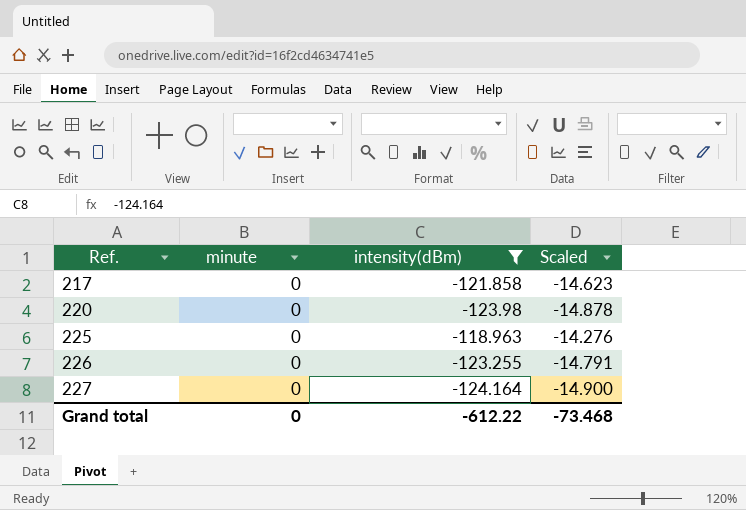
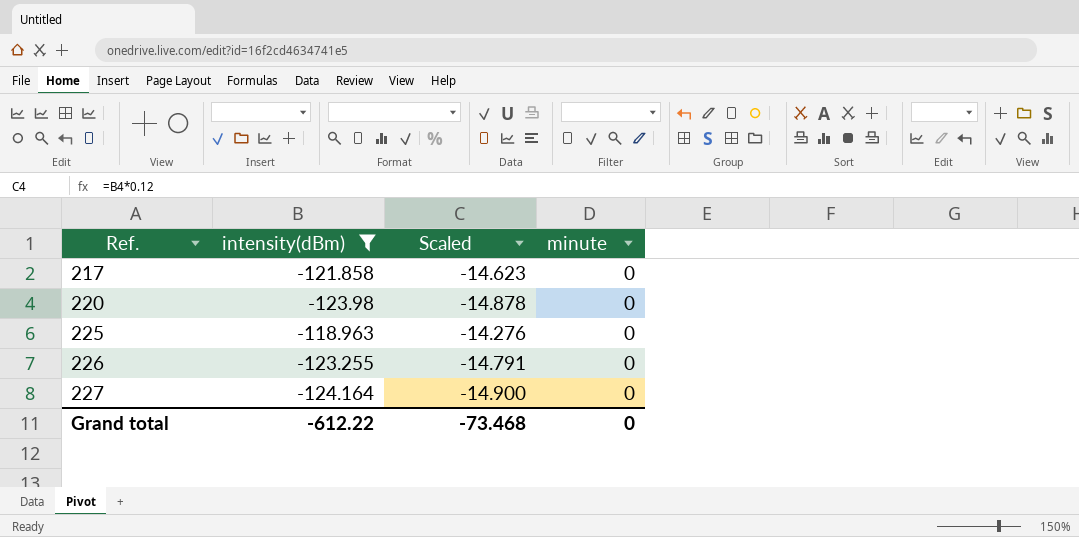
column minute | position: 2 -> 4

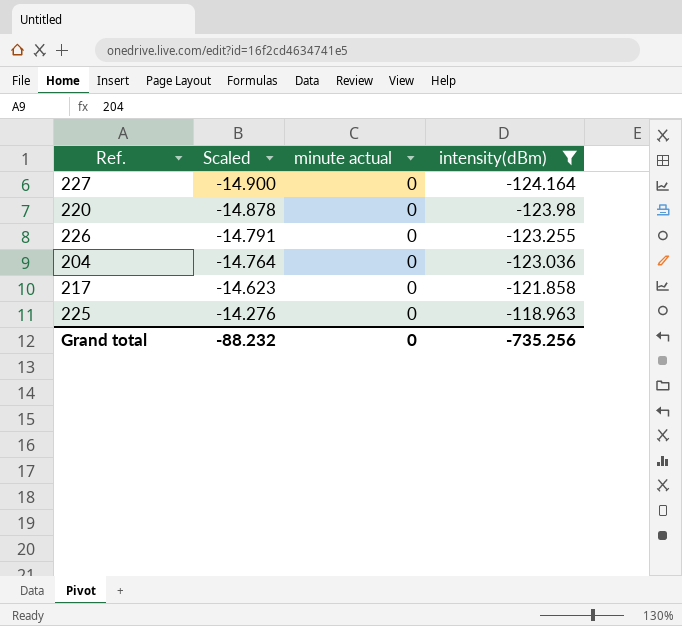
row order: Ref. ascending -> Scaled ascending
column name: minute -> minute actual
column intensity(dBm) | position: 2 -> 4
row 204: none -> -14.764 | 0 | -123.036
Grand total | Scaled: -73.468 -> -88.232
Grand total | intensity(dBm): -612.22 -> -735.256

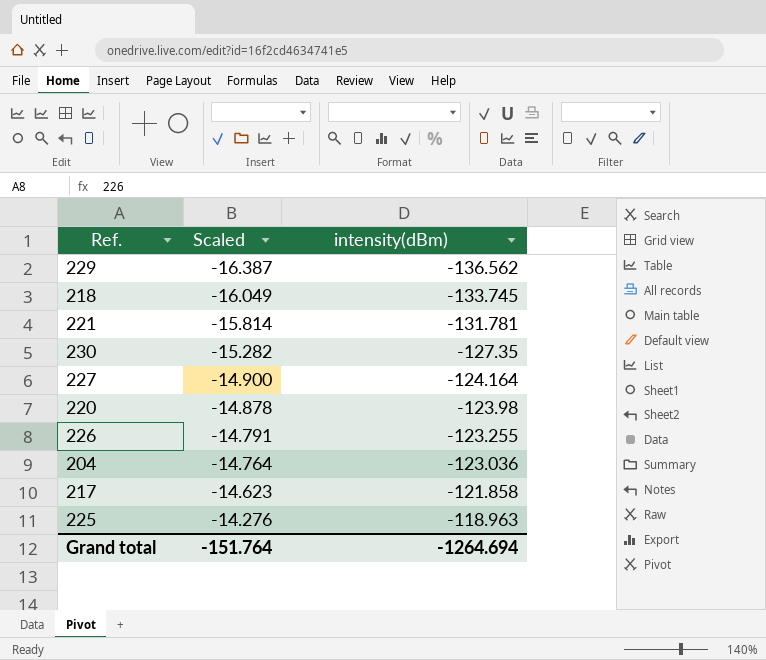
filter: intensity(dBm) >= -124.164 -> none
column minute actual | position: 3 -> none
Grand total | Scaled: -88.232 -> -151.764
Grand total | intensity(dBm): -735.256 -> -1264.694

